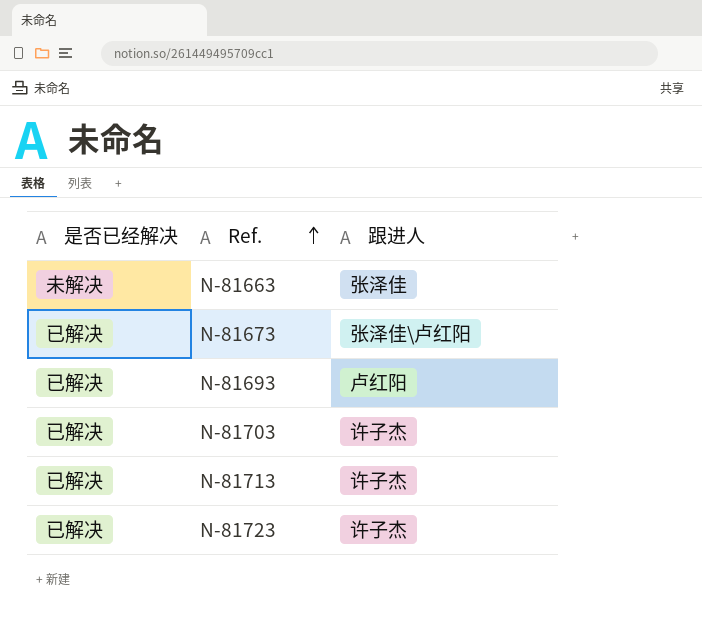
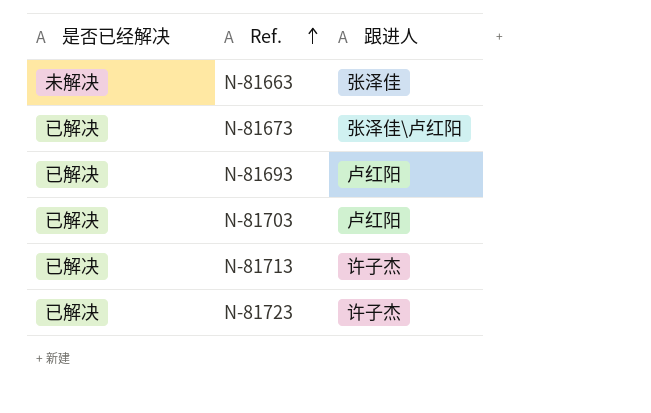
N-81703 | 跟进人: 许子杰 -> 卢红阳

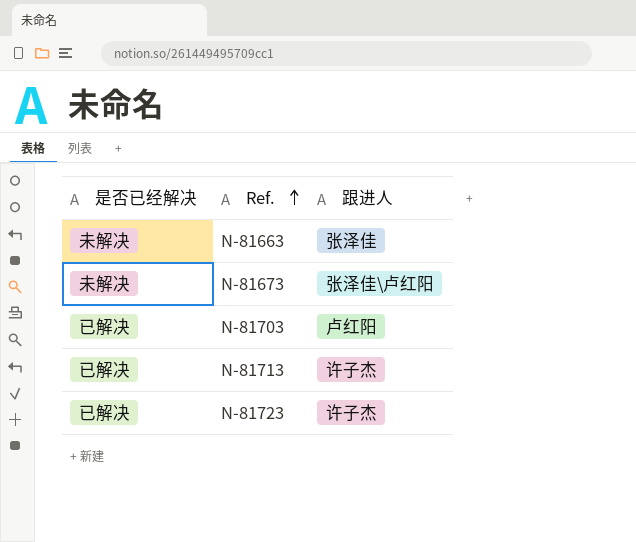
row N-81693: 已解决 | 卢红阳 -> none
N-81673 | 是否已经解决: 已解决 -> 未解决

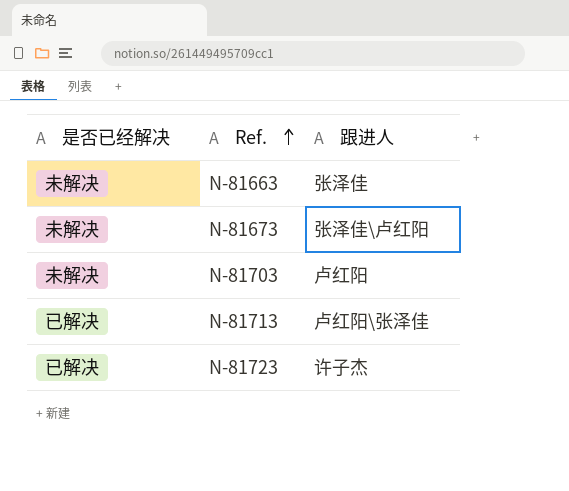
N-81703 | 是否已经解决: 已解决 -> 未解决
N-81713 | 跟进人: 许子杰 -> 卢红阳\张泽佳

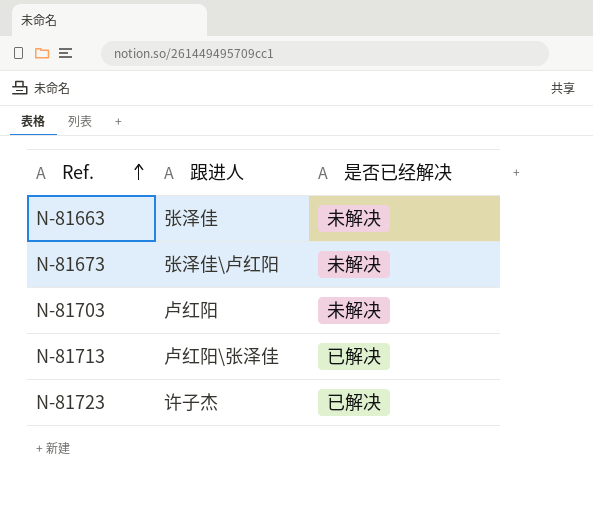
column 是否已经解决 | position: 1 -> 3

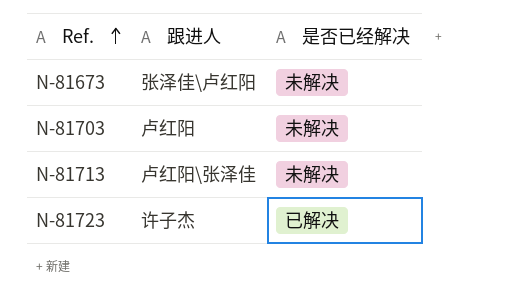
row N-81663: 张泽佳 | 未解决 -> none
N-81713 | 是否已经解决: 已解决 -> 未解决

